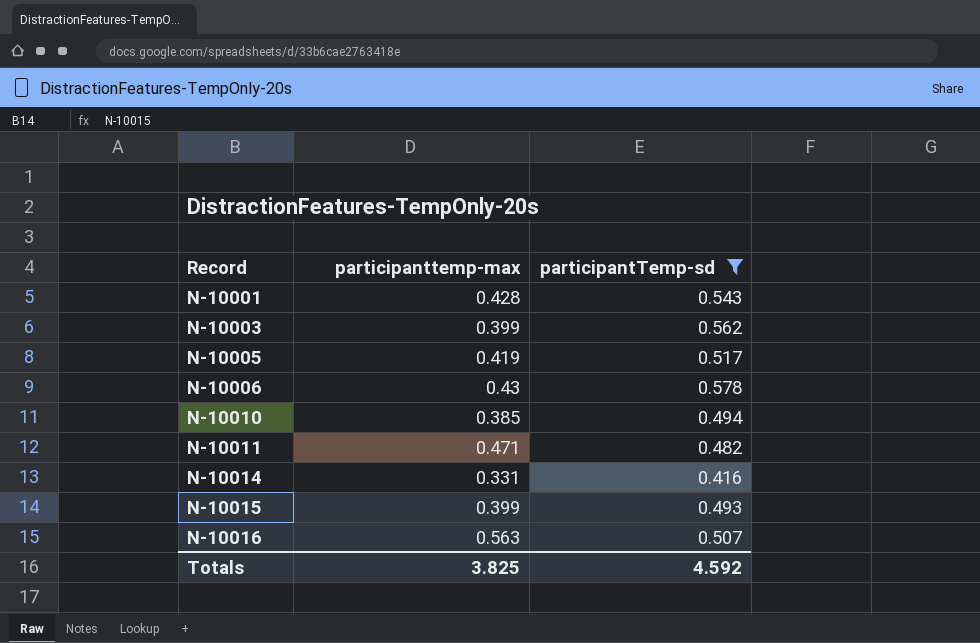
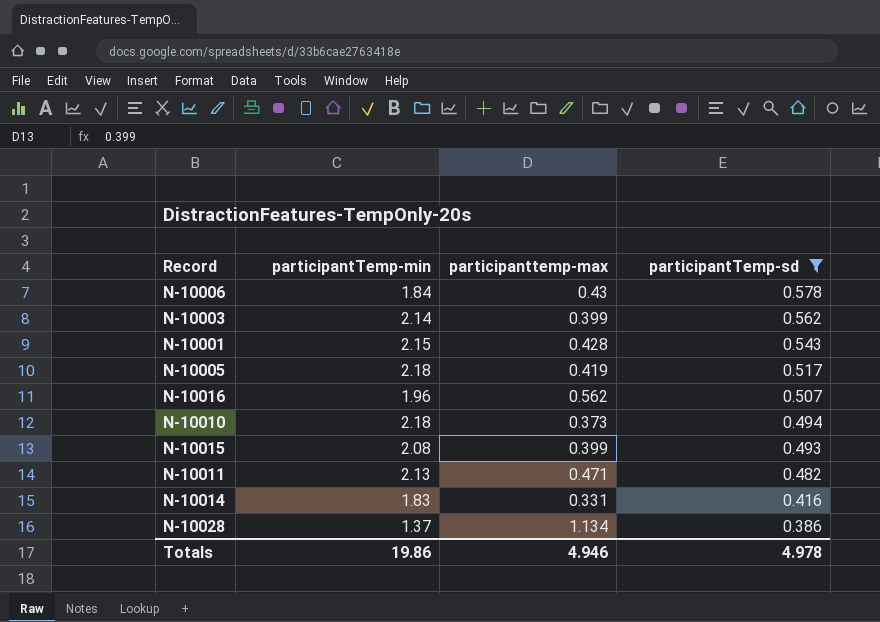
row order: Record ascending -> participantTemp-sd descending
column participantTemp-min | position: none -> 2
N-10016 | participanttemp-max: 0.563 -> 0.562
N-10010 | participanttemp-max: 0.385 -> 0.373
row N-10028: none -> 1.37 | 1.134 | 0.386
Totals | participanttemp-max: 3.825 -> 4.946
Totals | participantTemp-sd: 4.592 -> 4.978

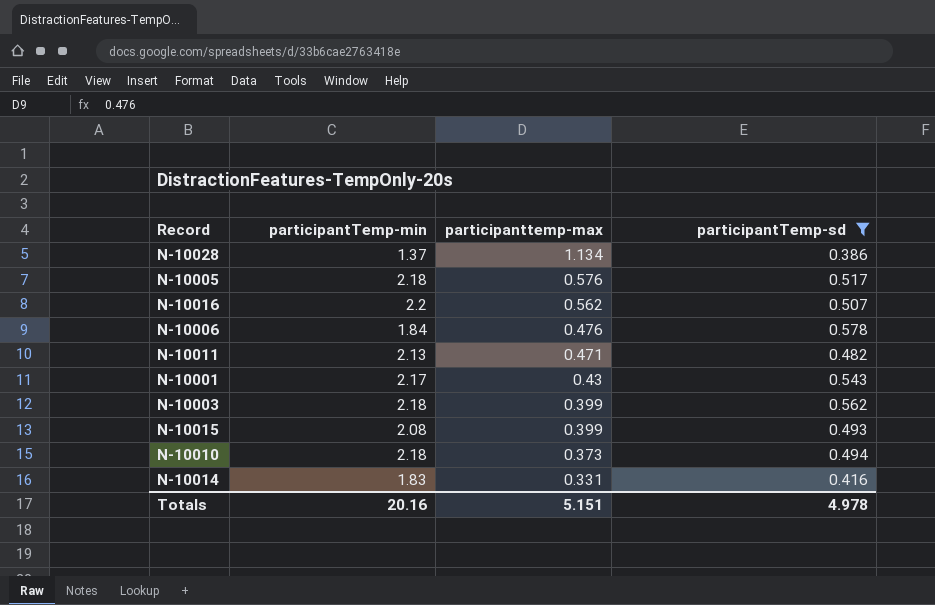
row order: participantTemp-sd descending -> participanttemp-max descending
N-10005 | participanttemp-max: 0.419 -> 0.576
N-10016 | participantTemp-min: 1.96 -> 2.2
N-10006 | participanttemp-max: 0.43 -> 0.476
N-10001 | participantTemp-min: 2.15 -> 2.17
N-10001 | participanttemp-max: 0.428 -> 0.43
N-10003 | participantTemp-min: 2.14 -> 2.18
Totals | participantTemp-min: 19.86 -> 20.16
Totals | participanttemp-max: 4.946 -> 5.151

